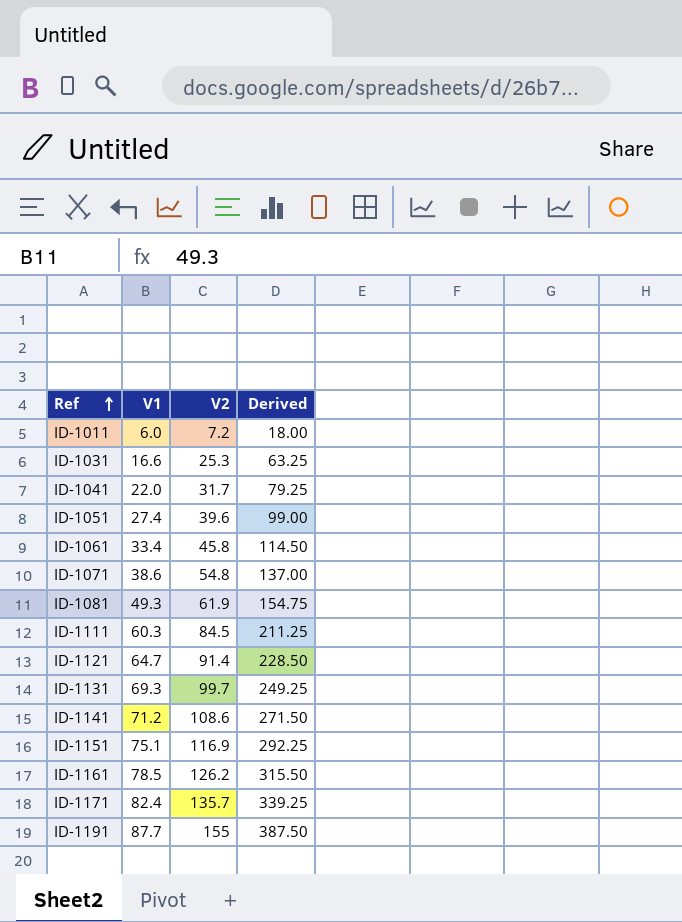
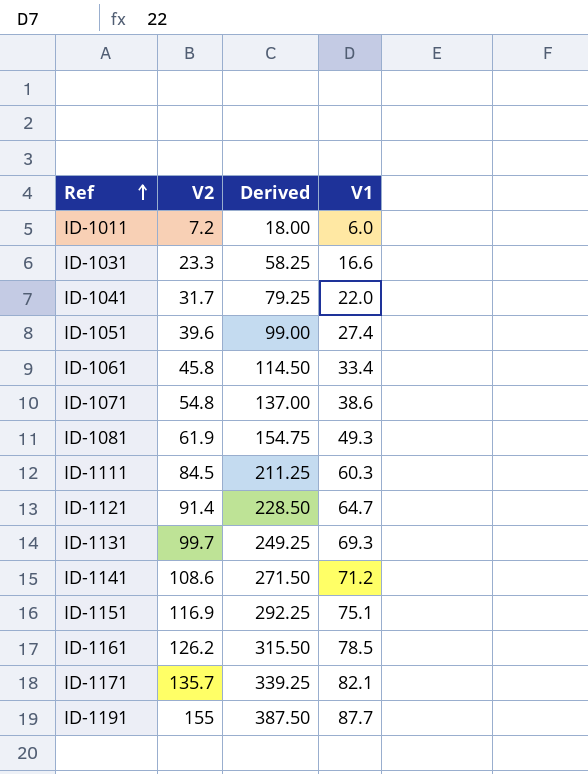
column V1 | position: 2 -> 4
ID-1031 | V2: 25.3 -> 23.3
ID-1031 | Derived: 63.25 -> 58.25
ID-1171 | V1: 82.4 -> 82.1

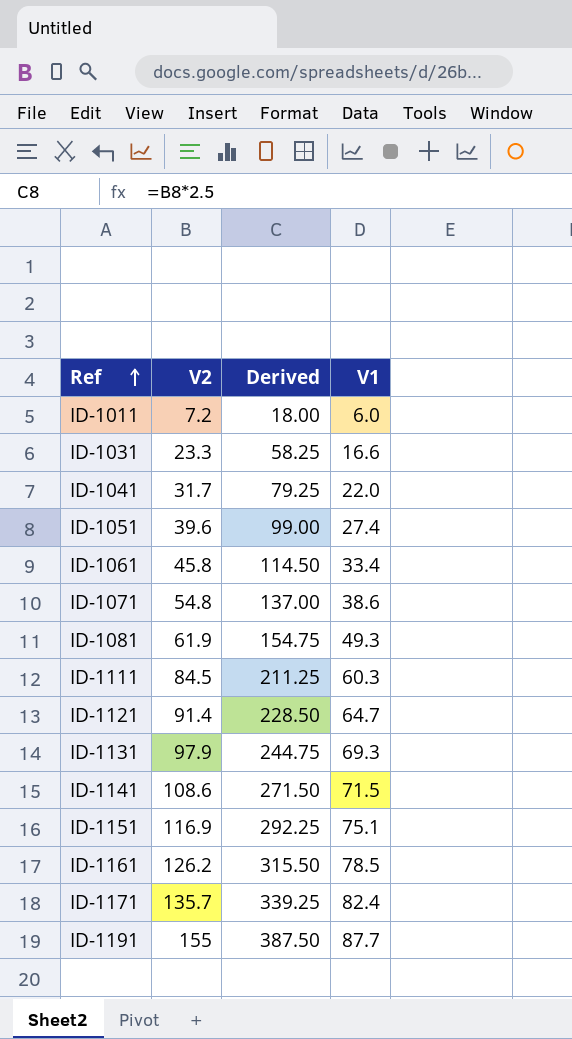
ID-1131 | V2: 99.7 -> 97.9
ID-1131 | Derived: 249.25 -> 244.75
ID-1141 | V1: 71.2 -> 71.5
ID-1171 | V1: 82.1 -> 82.4

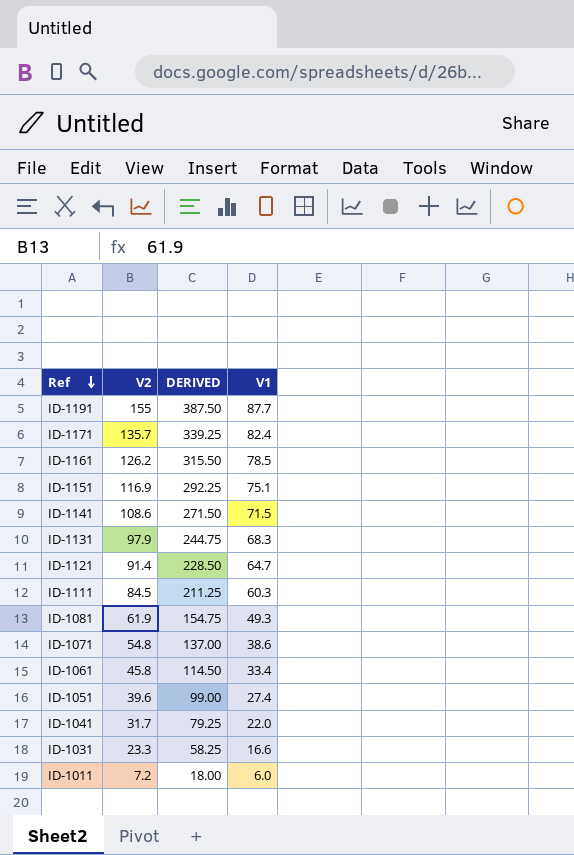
row order: Ref ascending -> Ref descending
column name: Derived -> DERIVED
ID-1131 | V1: 69.3 -> 68.3

